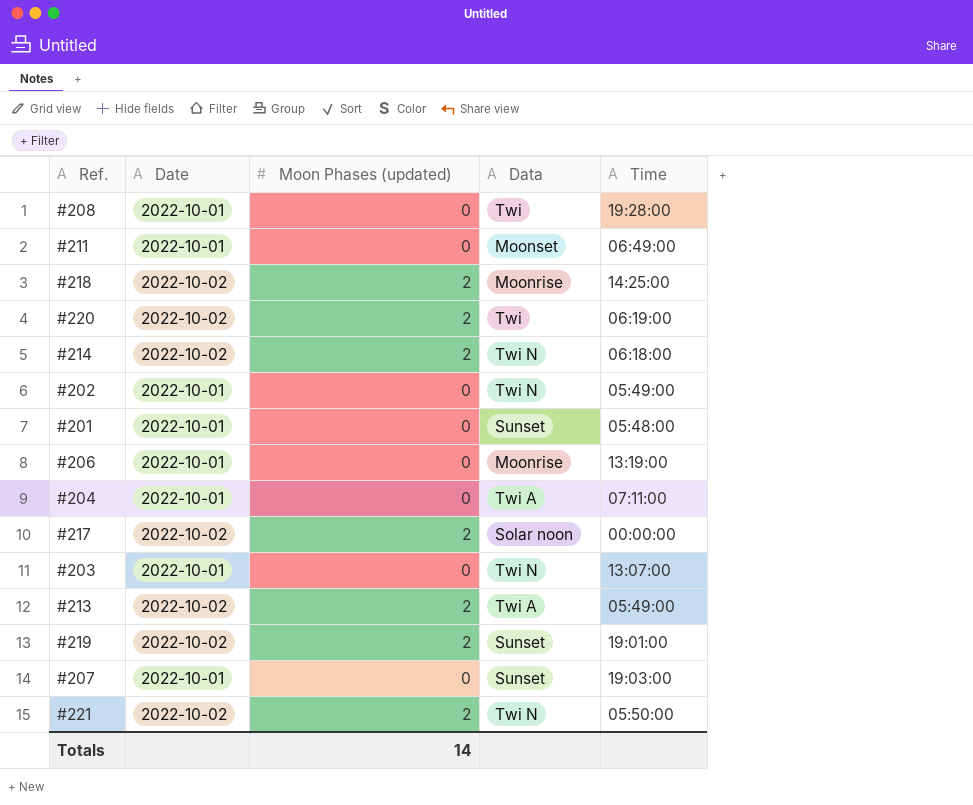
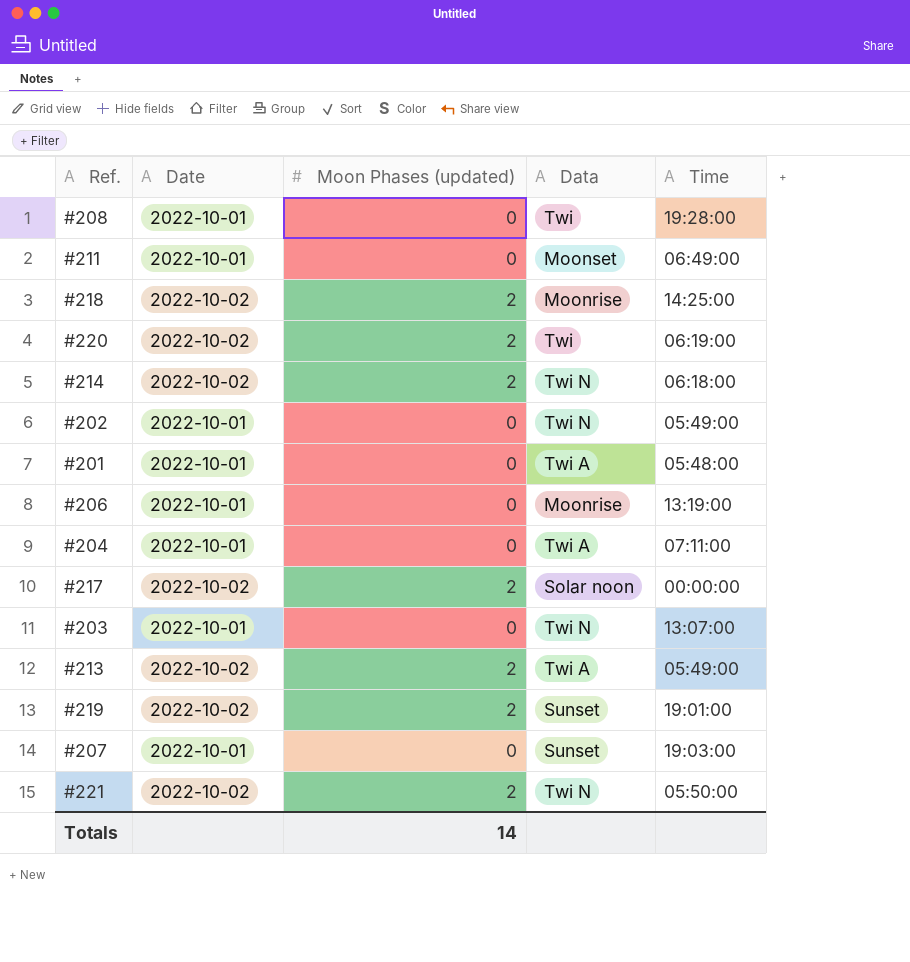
#201 | Data: Sunset -> Twi A

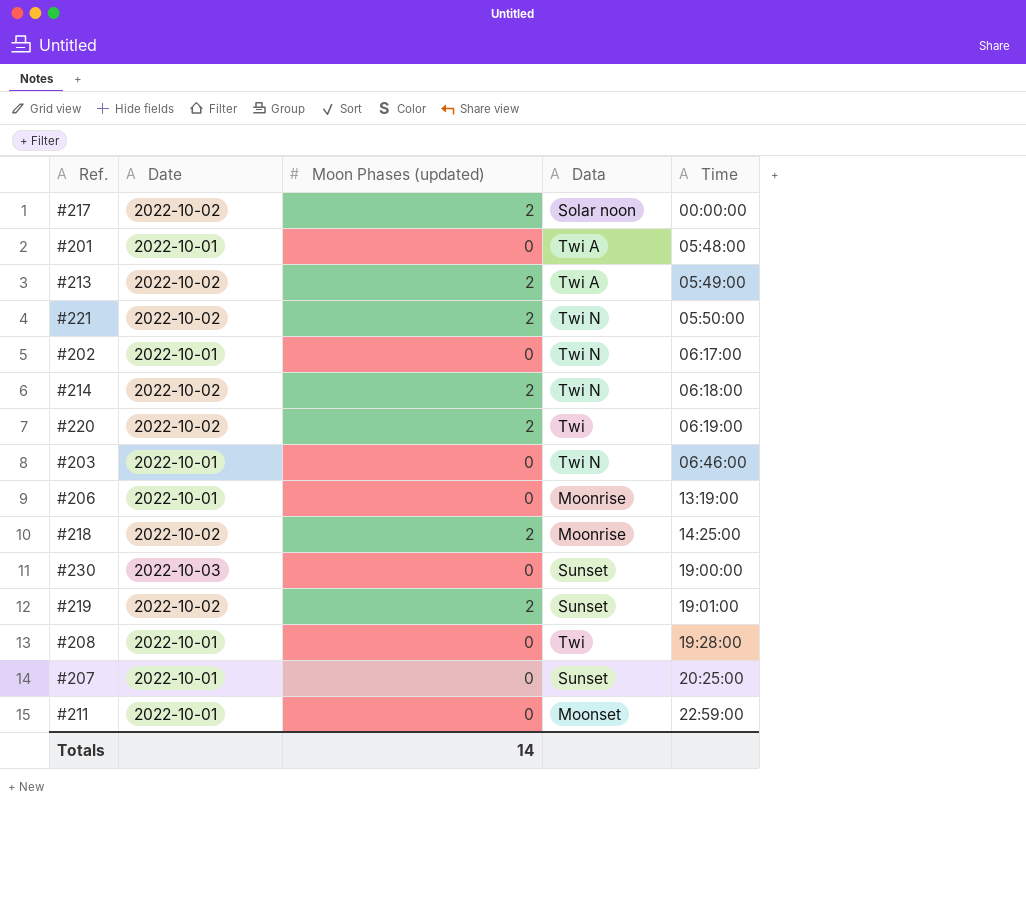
row order: none -> Time ascending
row #204: 2022-10-01 | 0 | Twi A | 07:11:00 -> none
#202 | Time: 05:49:00 -> 06:17:00
#203 | Time: 13:07:00 -> 06:46:00
row #230: none -> 2022-10-03 | 0 | Sunset | 19:00:00
#207 | Time: 19:03:00 -> 20:25:00
#211 | Time: 06:49:00 -> 22:59:00

